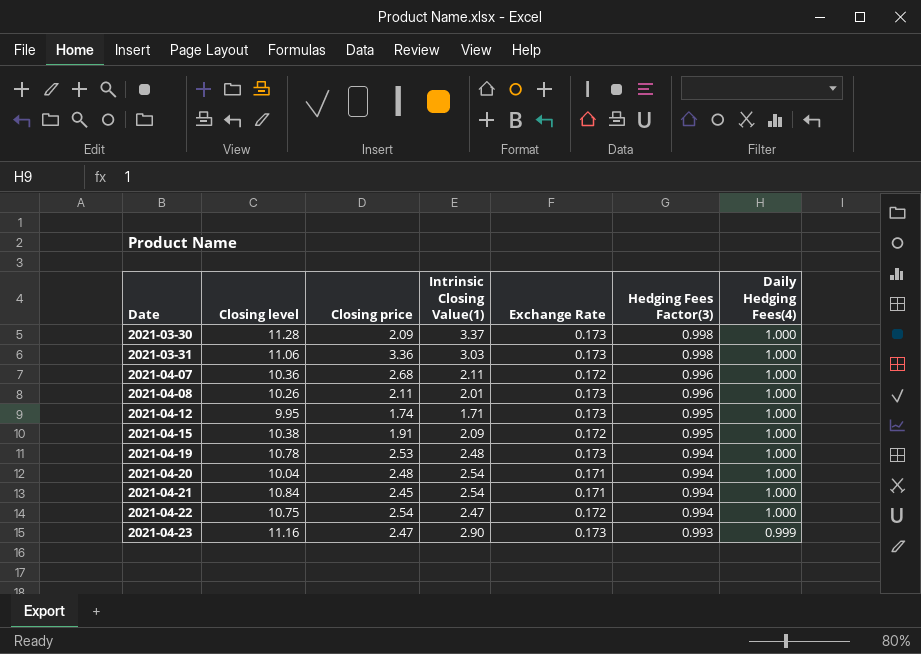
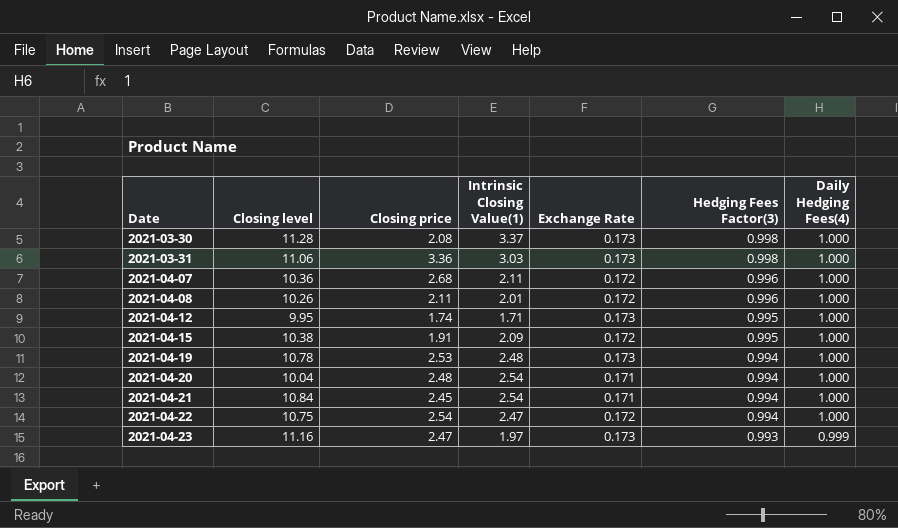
2021-03-30 | Closing price: 2.09 -> 2.08
2021-04-08 | Exchange Rate: 0.173 -> 0.172
2021-04-23 | Intrinsic Closing Value(1): 2.90 -> 1.97

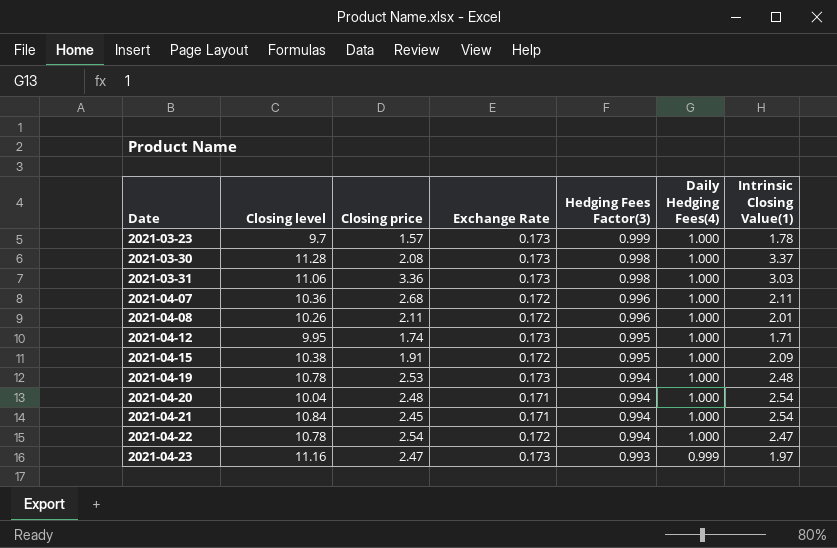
column Intrinsic Closing Value(1) | position: 4 -> 7
row 2021-03-23: none -> 9.7 | 1.57 | 0.173 | 0.999 | 1.000 | 1.78
2021-04-22 | Closing level: 10.75 -> 10.78

